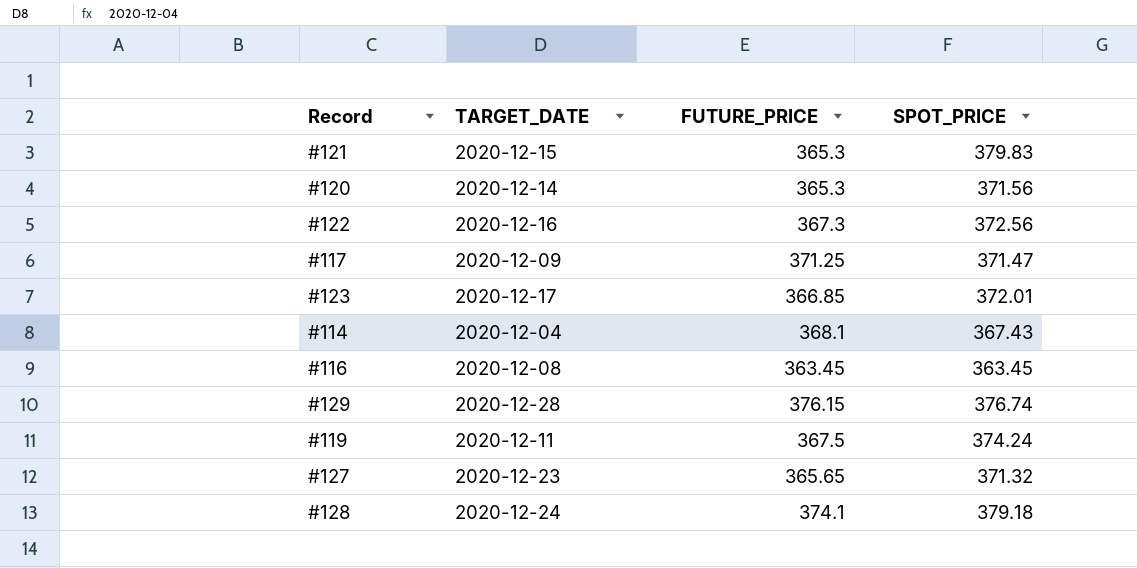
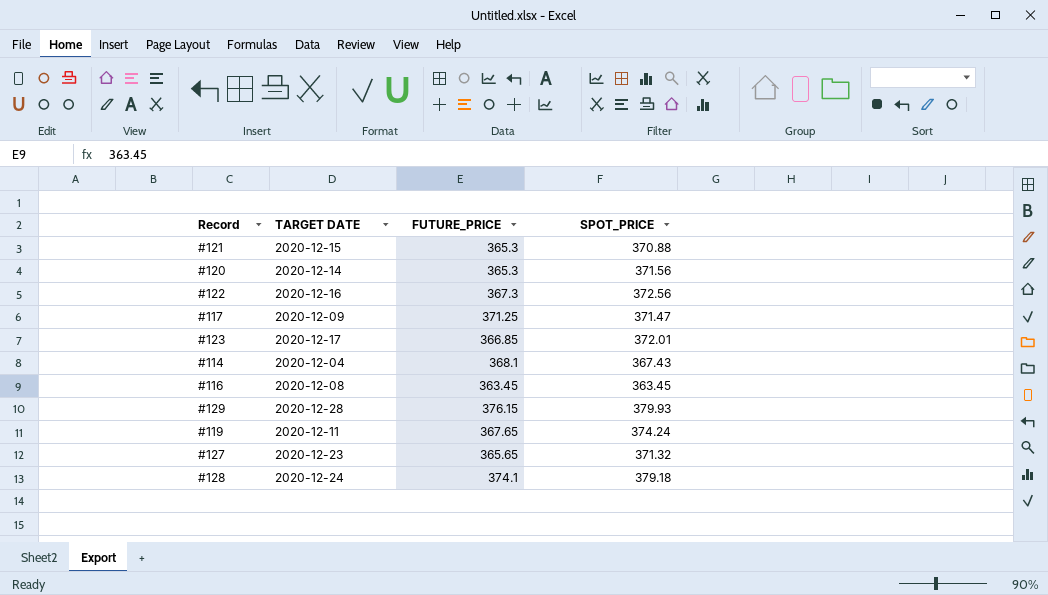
column name: TARGET_DATE -> TARGET DATE
#121 | SPOT_PRICE: 379.83 -> 370.88
#129 | SPOT_PRICE: 376.74 -> 379.93
#119 | FUTURE_PRICE: 367.5 -> 367.65

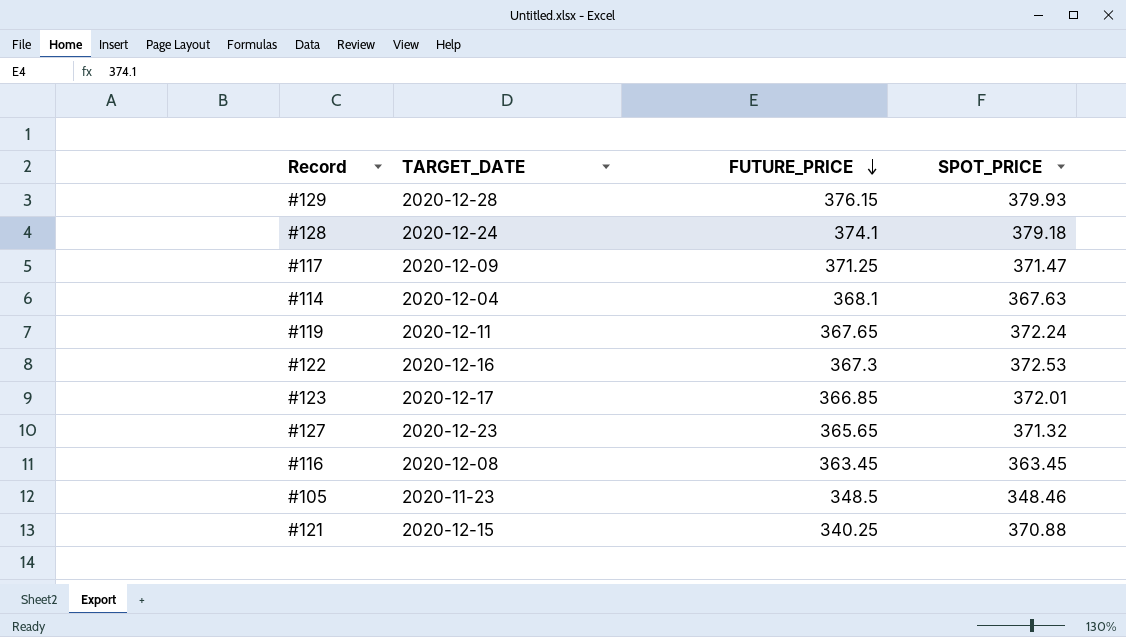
row order: none -> FUTURE_PRICE descending
column name: TARGET DATE -> TARGET_DATE
row #120: 2020-12-14 | 365.3 | 371.56 -> none
#114 | SPOT_PRICE: 367.43 -> 367.63
#119 | SPOT_PRICE: 374.24 -> 372.24
#122 | SPOT_PRICE: 372.56 -> 372.53
row #105: none -> 2020-11-23 | 348.5 | 348.46
#121 | FUTURE_PRICE: 365.3 -> 340.25

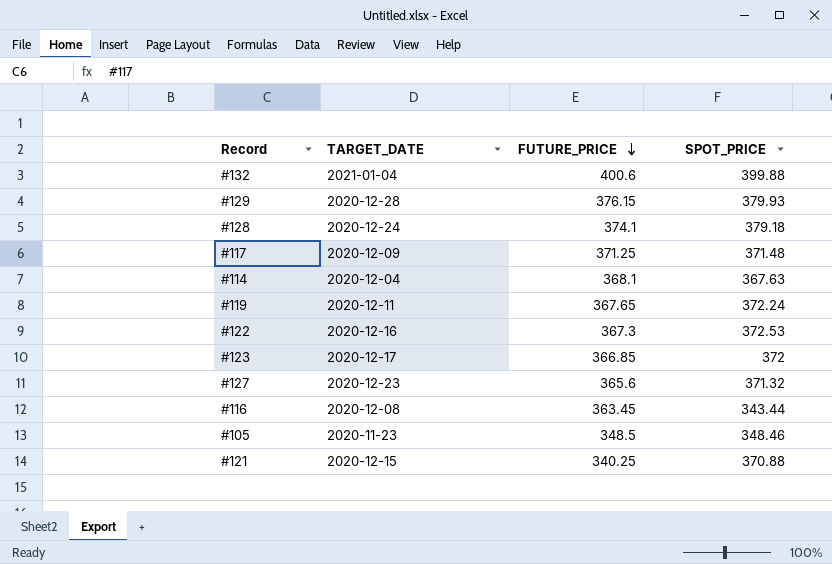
row #132: none -> 2021-01-04 | 400.6 | 399.88
#117 | SPOT_PRICE: 371.47 -> 371.48
#123 | SPOT_PRICE: 372.01 -> 372
#127 | FUTURE_PRICE: 365.65 -> 365.6
#116 | SPOT_PRICE: 363.45 -> 343.44

